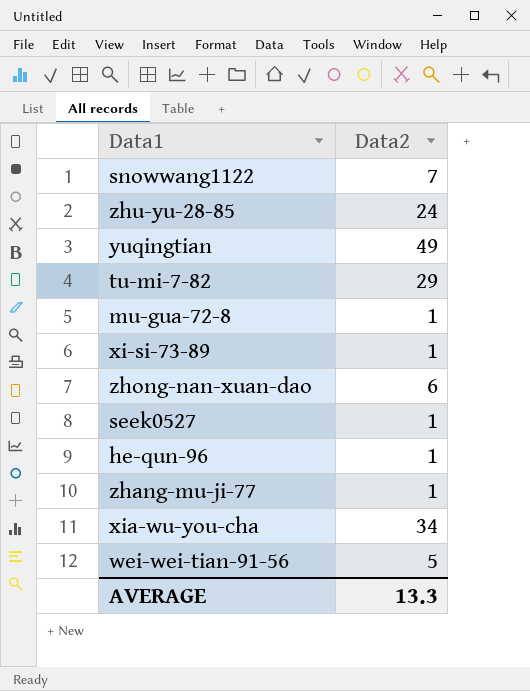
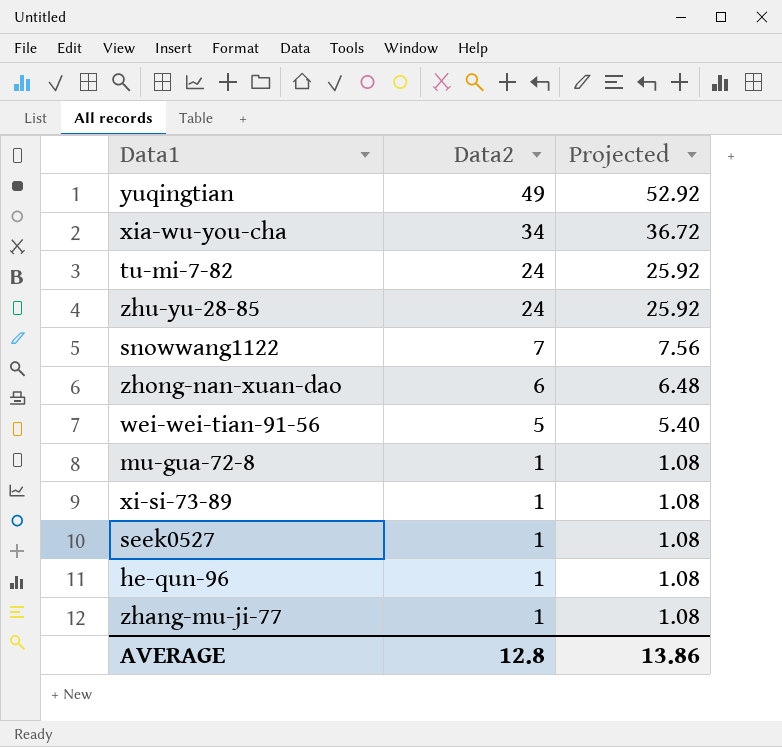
row order: none -> Data2 descending
column Projected | formula: none -> [Data2] * 1.08
tu-mi-7-82 | Data2: 29 -> 24
AVERAGE | Data2: 13.3 -> 12.8

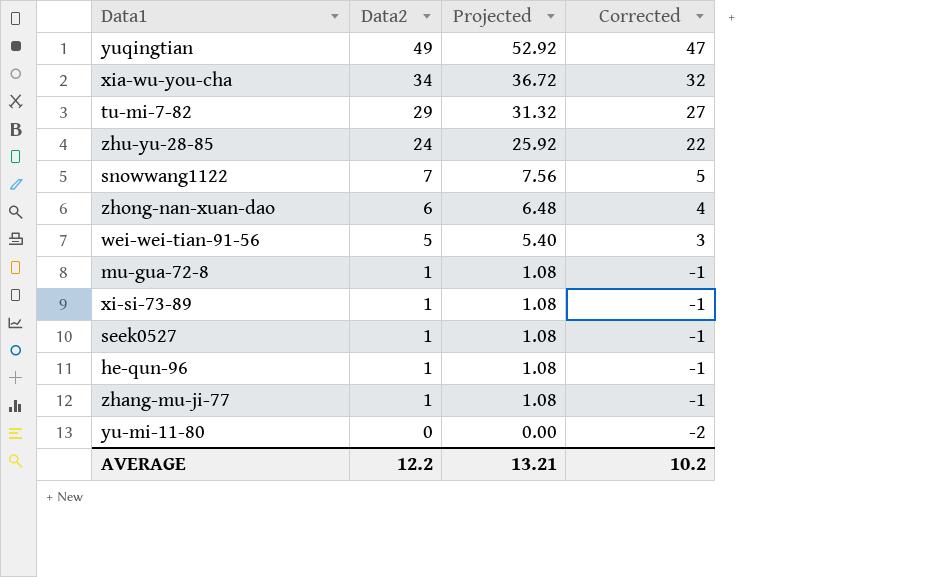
column Corrected | formula: none -> [Data2] - 2
tu-mi-7-82 | Data2: 24 -> 29
tu-mi-7-82 | Projected: 25.92 -> 31.32
row yu-mi-11-80: none -> 0 | 0.00 | -2
AVERAGE | Data2: 12.8 -> 12.2
AVERAGE | Projected: 13.86 -> 13.21

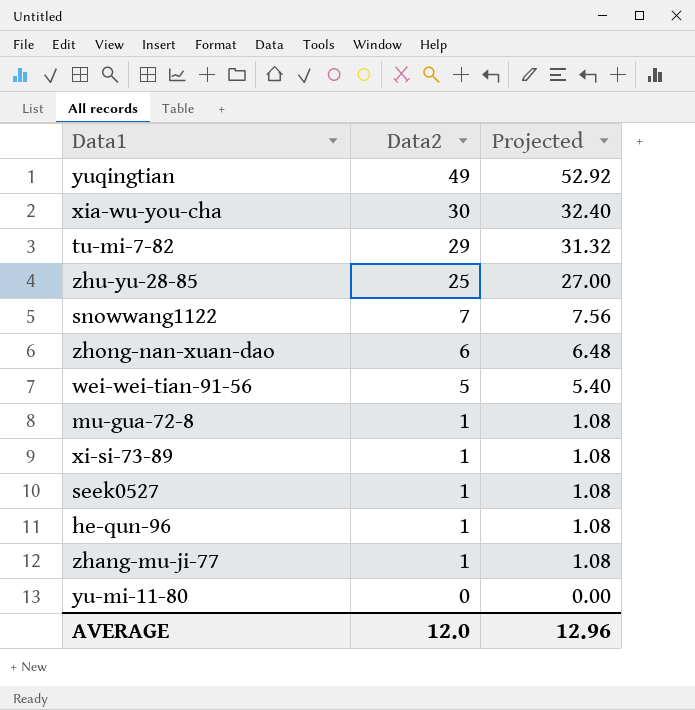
column Corrected | formula: [Data2] - 2 -> none
xia-wu-you-cha | Data2: 34 -> 30
xia-wu-you-cha | Projected: 36.72 -> 32.40
zhu-yu-28-85 | Data2: 24 -> 25
zhu-yu-28-85 | Projected: 25.92 -> 27.00
AVERAGE | Data2: 12.2 -> 12.0
AVERAGE | Projected: 13.21 -> 12.96

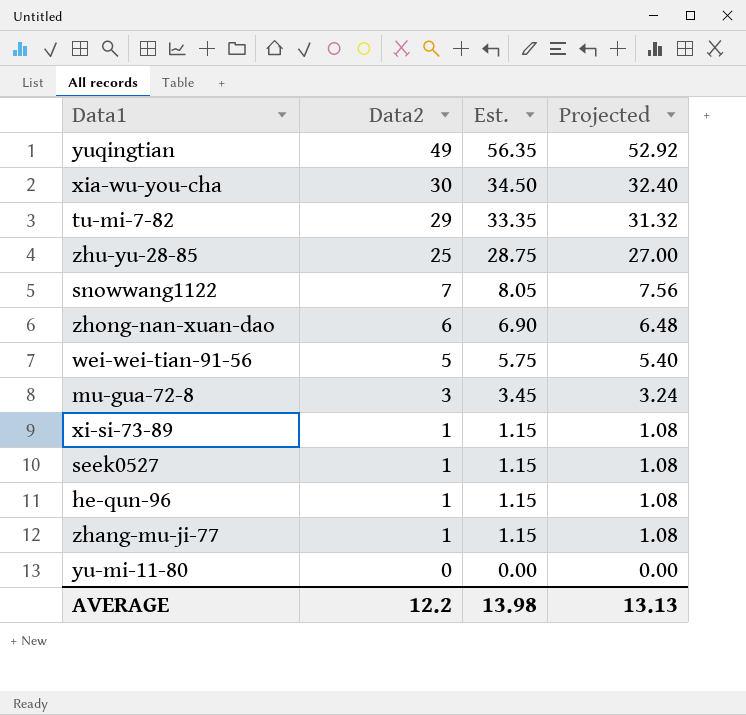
column Est. | formula: none -> [Data2] * 1.15
mu-gua-72-8 | Data2: 1 -> 3
mu-gua-72-8 | Projected: 1.08 -> 3.24
AVERAGE | Data2: 12.0 -> 12.2
AVERAGE | Projected: 12.96 -> 13.13

